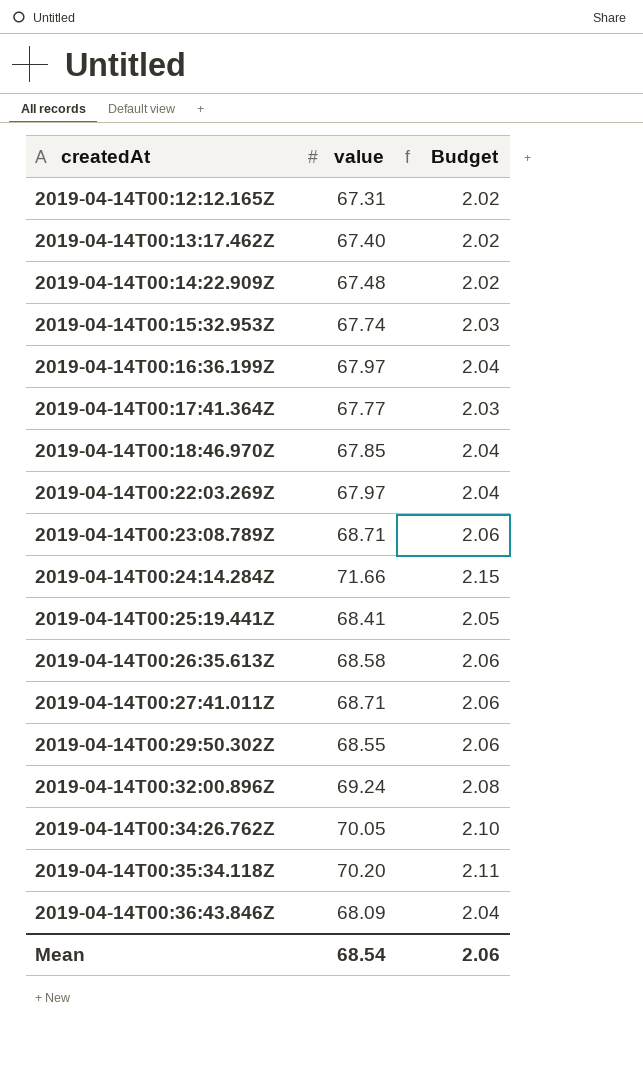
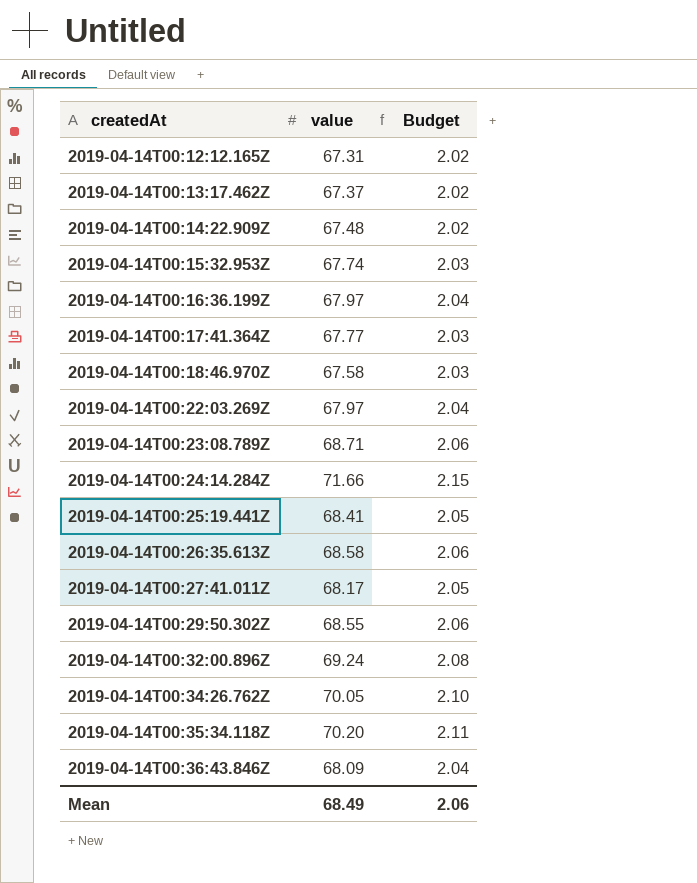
2019-04-14T00:13:17.462Z | value: 67.40 -> 67.37
2019-04-14T00:18:46.970Z | value: 67.85 -> 67.58
2019-04-14T00:18:46.970Z | Budget: 2.04 -> 2.03
2019-04-14T00:27:41.011Z | value: 68.71 -> 68.17
2019-04-14T00:27:41.011Z | Budget: 2.06 -> 2.05
Mean | value: 68.54 -> 68.49

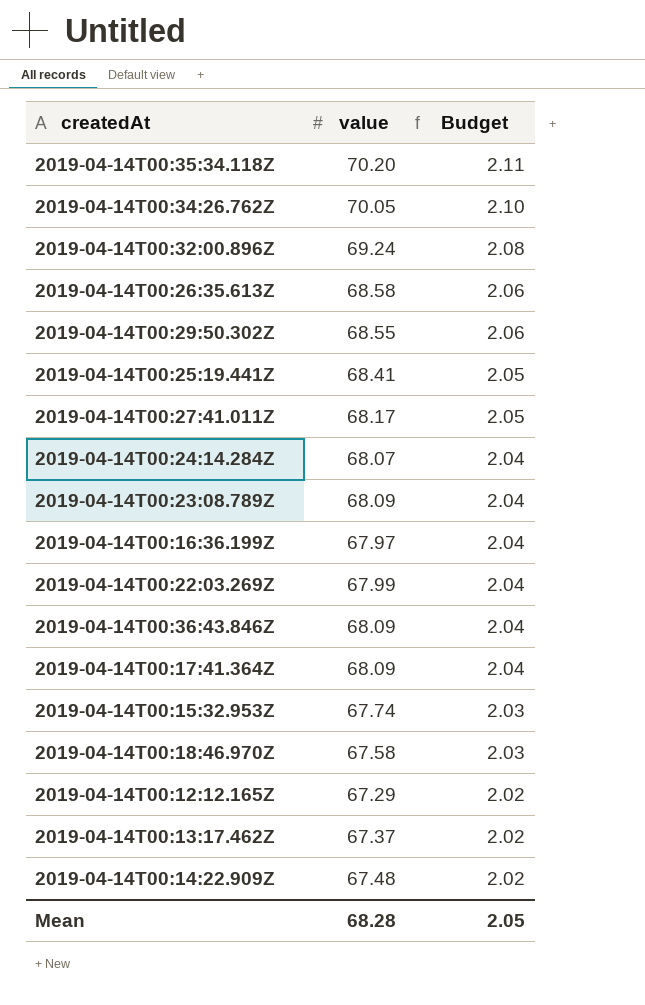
row order: createdAt ascending -> Budget descending
2019-04-14T00:24:14.284Z | value: 71.66 -> 68.07
2019-04-14T00:24:14.284Z | Budget: 2.15 -> 2.04
2019-04-14T00:23:08.789Z | value: 68.71 -> 68.09
2019-04-14T00:23:08.789Z | Budget: 2.06 -> 2.04
2019-04-14T00:22:03.269Z | value: 67.97 -> 67.99
2019-04-14T00:17:41.364Z | value: 67.77 -> 68.09
2019-04-14T00:17:41.364Z | Budget: 2.03 -> 2.04
2019-04-14T00:12:12.165Z | value: 67.31 -> 67.29
Mean | value: 68.49 -> 68.28
Mean | Budget: 2.06 -> 2.05

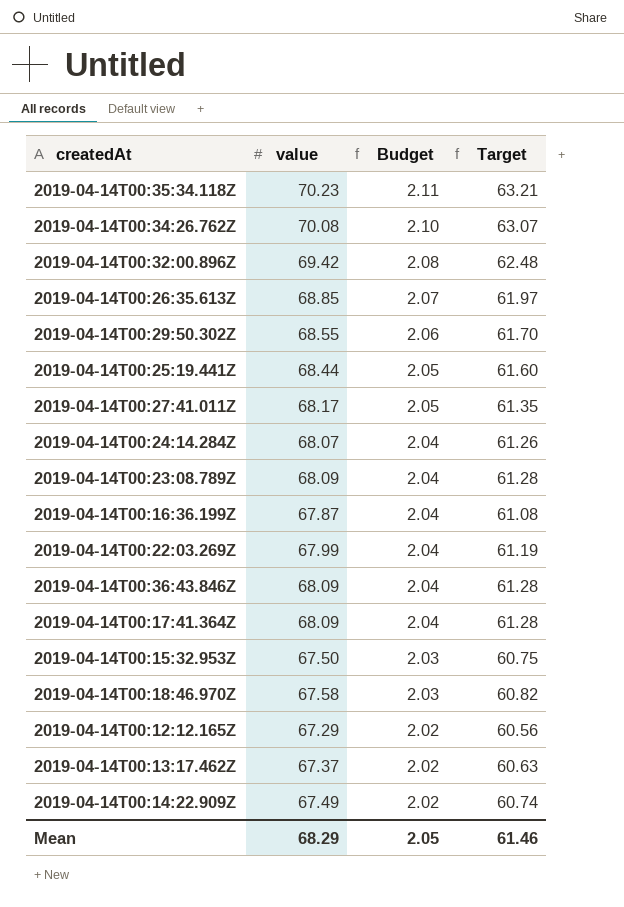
column Target | formula: none -> [value] * 0.9
2019-04-14T00:35:34.118Z | value: 70.20 -> 70.23
2019-04-14T00:34:26.762Z | value: 70.05 -> 70.08
2019-04-14T00:32:00.896Z | value: 69.24 -> 69.42
2019-04-14T00:26:35.613Z | value: 68.58 -> 68.85
2019-04-14T00:26:35.613Z | Budget: 2.06 -> 2.07
2019-04-14T00:25:19.441Z | value: 68.41 -> 68.44
2019-04-14T00:16:36.199Z | value: 67.97 -> 67.87
2019-04-14T00:15:32.953Z | value: 67.74 -> 67.50
2019-04-14T00:14:22.909Z | value: 67.48 -> 67.49
Mean | value: 68.28 -> 68.29

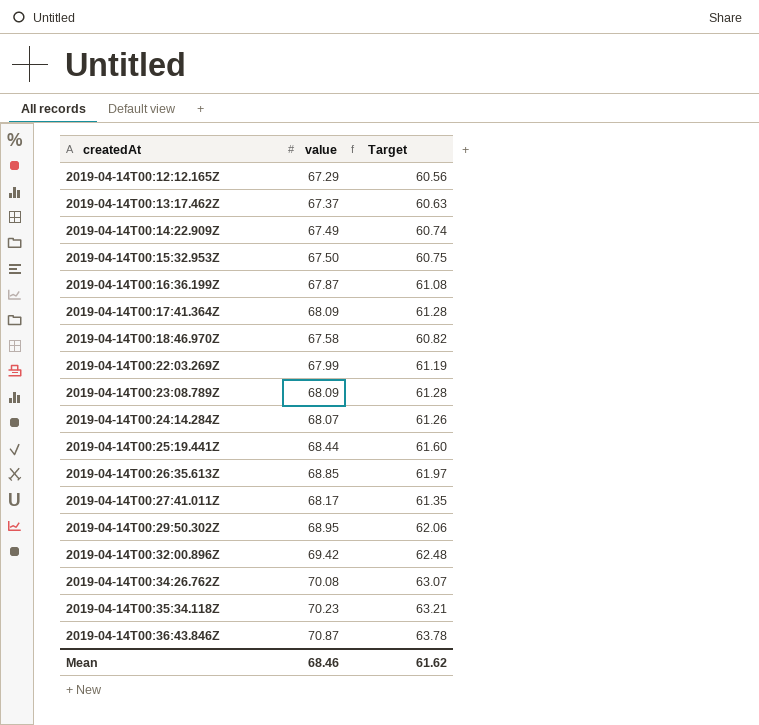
row order: Budget descending -> createdAt ascending
column Budget | formula: [value] * 0.03 -> none
2019-04-14T00:29:50.302Z | value: 68.55 -> 68.95
2019-04-14T00:29:50.302Z | Target: 61.70 -> 62.06
2019-04-14T00:36:43.846Z | value: 68.09 -> 70.87
2019-04-14T00:36:43.846Z | Target: 61.28 -> 63.78
Mean | value: 68.29 -> 68.46
Mean | Target: 61.46 -> 61.62

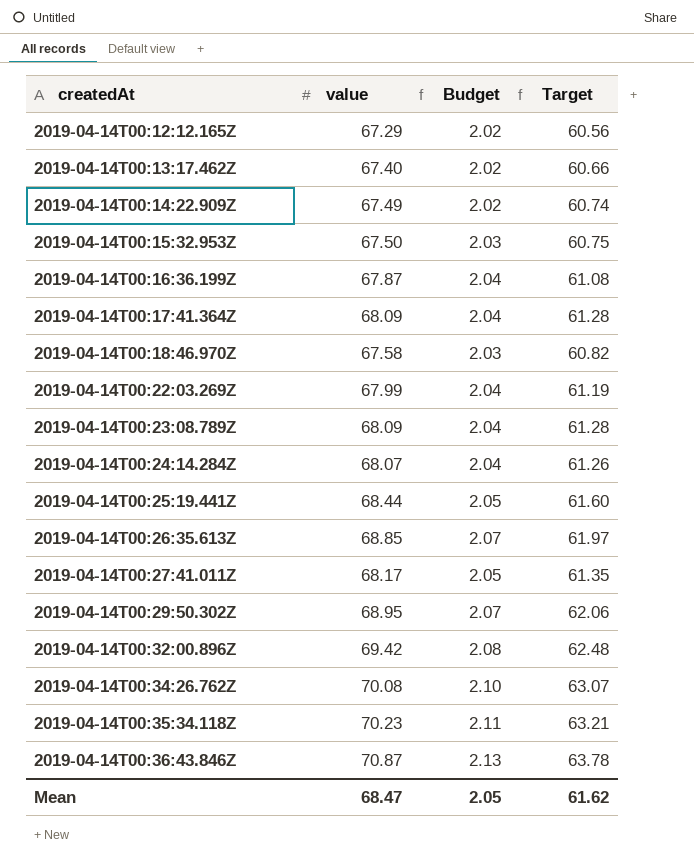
column Budget | formula: none -> [value] * 0.03
2019-04-14T00:13:17.462Z | value: 67.37 -> 67.40
2019-04-14T00:13:17.462Z | Target: 60.63 -> 60.66
Mean | value: 68.46 -> 68.47

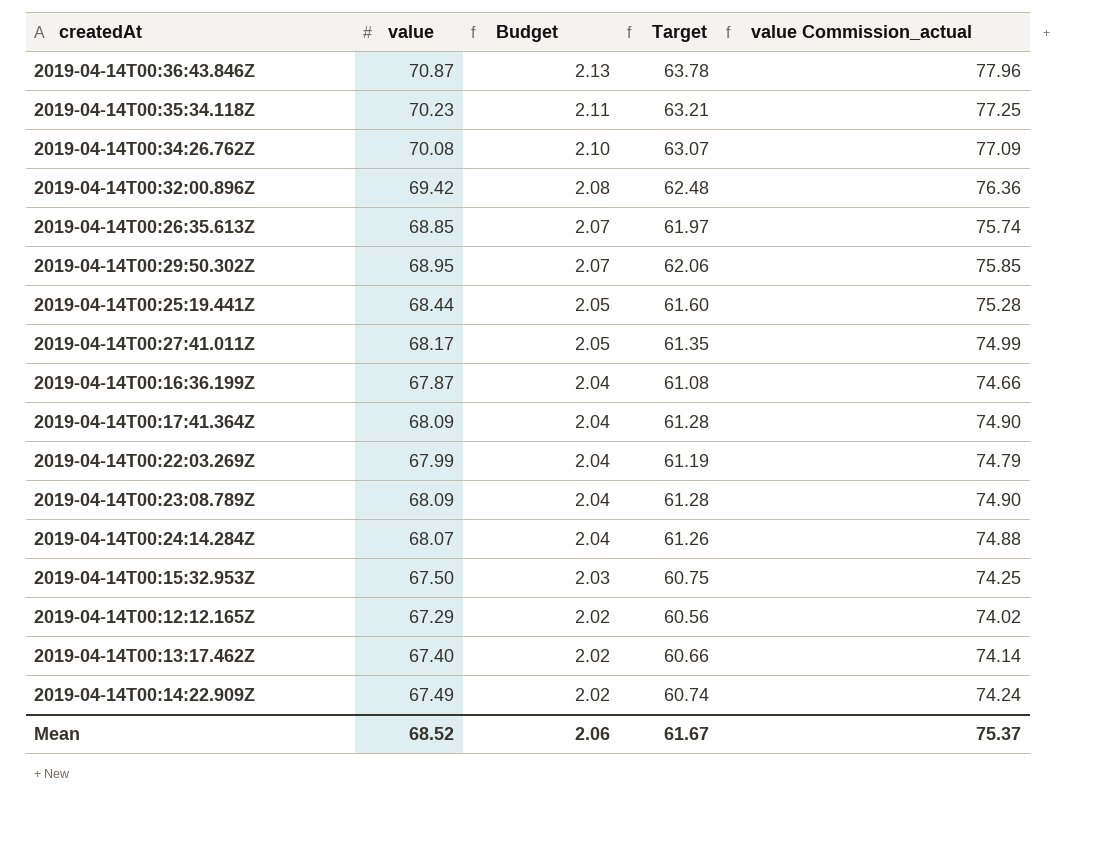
row order: createdAt ascending -> Budget descending
column value Commission_actual | formula: none -> [value] * 1.1
row 2019-04-14T00:18:46.970Z: 67.58 | 2.03 | 60.82 -> none
Mean | value: 68.47 -> 68.52
Mean | Budget: 2.05 -> 2.06
Mean | Target: 61.62 -> 61.67

